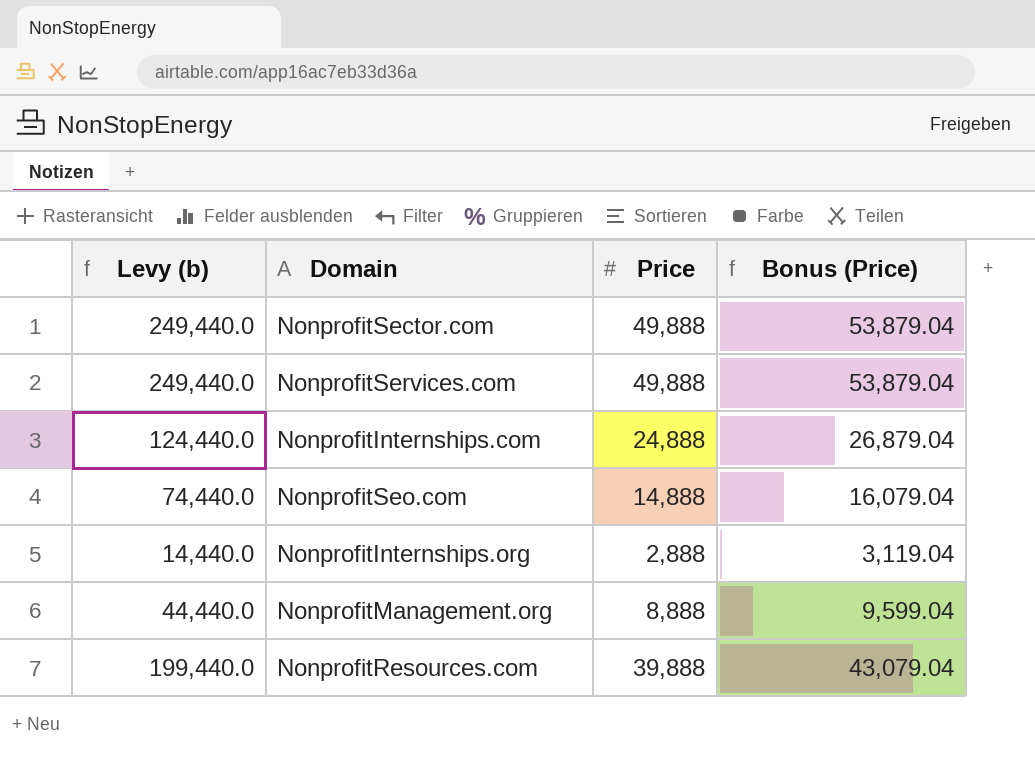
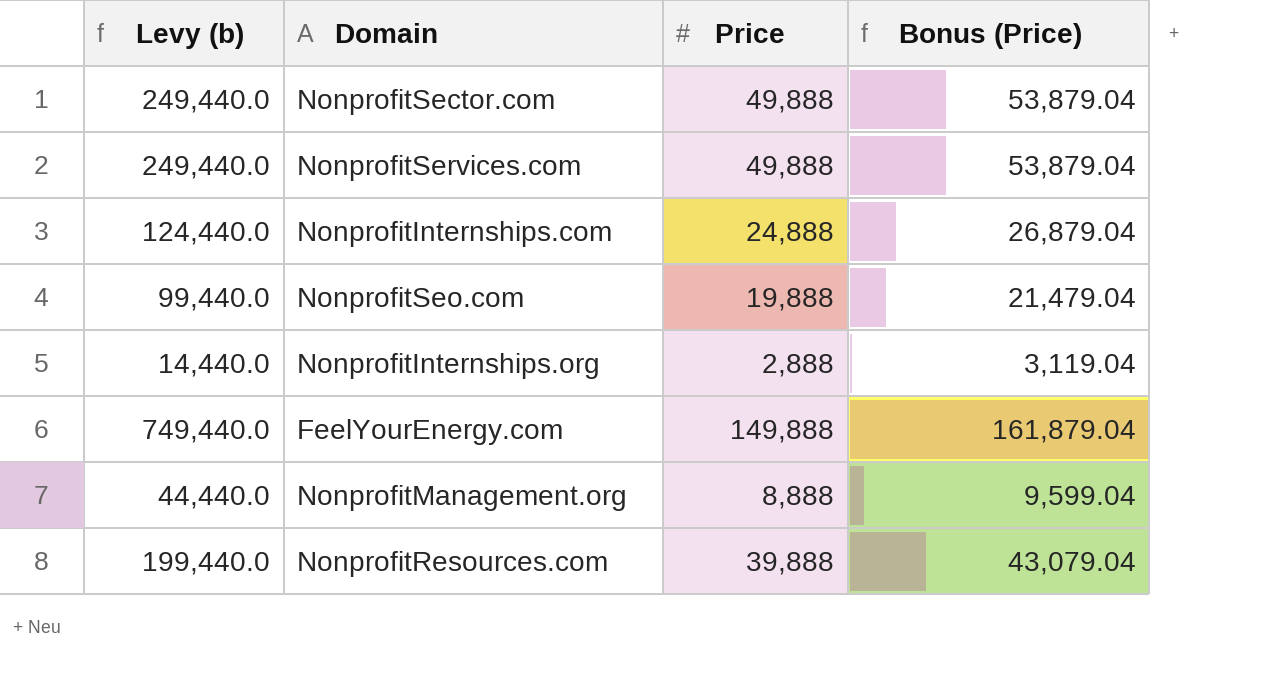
NonprofitSeo.com | Levy (b): 74,440.0 -> 99,440.0
NonprofitSeo.com | Price: 14,888 -> 19,888
NonprofitSeo.com | Bonus (Price): 16,079.04 -> 21,479.04
row FeelYourEnergy.com: none -> 749,440.0 | 149,888 | 161,879.04

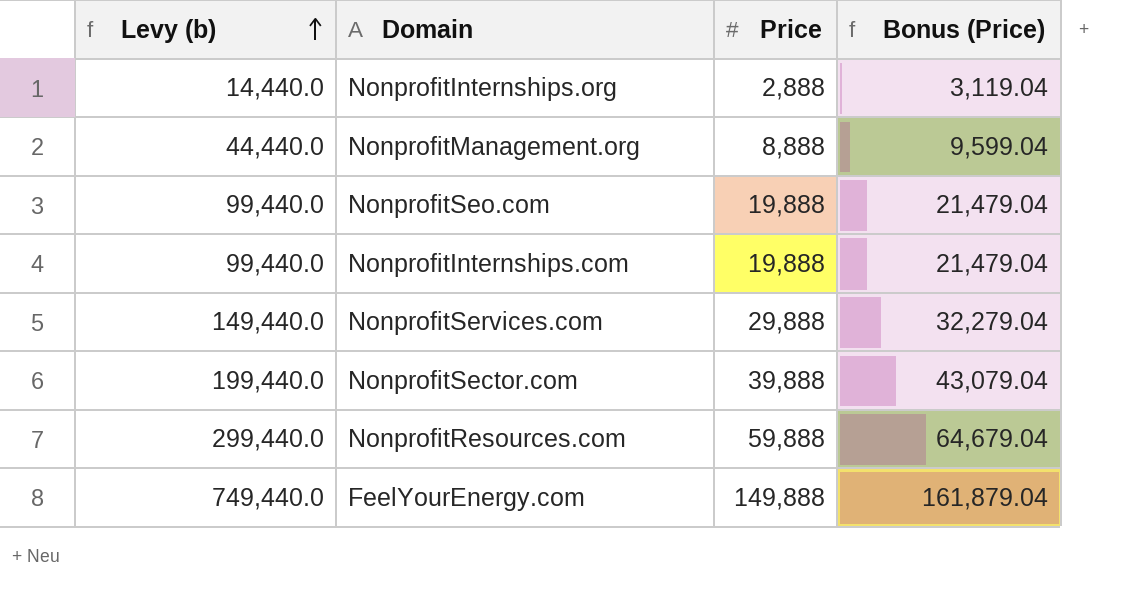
row order: none -> Levy (b) ascending
NonprofitInternships.com | Levy (b): 124,440.0 -> 99,440.0
NonprofitInternships.com | Price: 24,888 -> 19,888
NonprofitInternships.com | Bonus (Price): 26,879.04 -> 21,479.04
NonprofitServices.com | Levy (b): 249,440.0 -> 149,440.0
NonprofitServices.com | Price: 49,888 -> 29,888
NonprofitServices.com | Bonus (Price): 53,879.04 -> 32,279.04
NonprofitSector.com | Levy (b): 249,440.0 -> 199,440.0
NonprofitSector.com | Price: 49,888 -> 39,888
NonprofitSector.com | Bonus (Price): 53,879.04 -> 43,079.04
NonprofitResources.com | Levy (b): 199,440.0 -> 299,440.0
NonprofitResources.com | Price: 39,888 -> 59,888
NonprofitResources.com | Bonus (Price): 43,079.04 -> 64,679.04

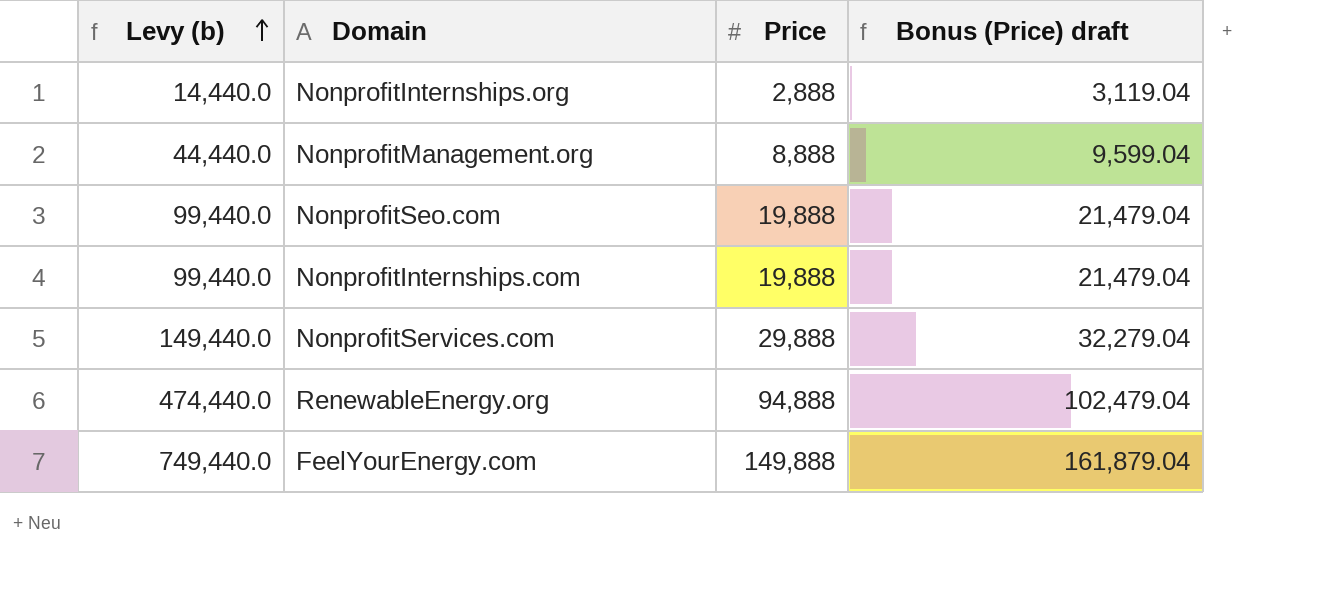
column name: Bonus (Price) -> Bonus (Price) draft
row NonprofitSector.com: 199,440.0 | 39,888 | 43,079.04 -> none
row NonprofitResources.com: 299,440.0 | 59,888 | 64,679.04 -> none
row RenewableEnergy.org: none -> 474,440.0 | 94,888 | 102,479.04

